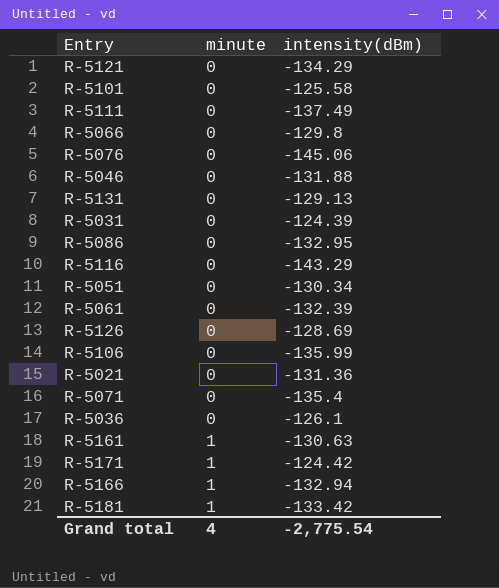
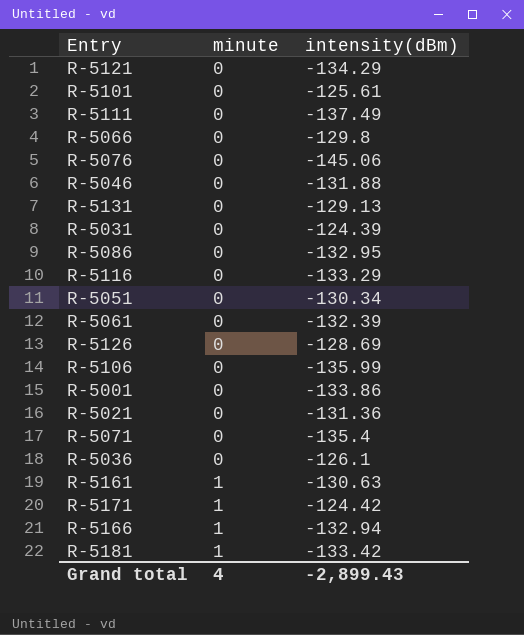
R-5101 | intensity(dBm): -125.58 -> -125.61
R-5116 | intensity(dBm): -143.29 -> -133.29
row R-5001: none -> 0 | -133.86
Grand total | intensity(dBm): -2,775.54 -> -2,899.43

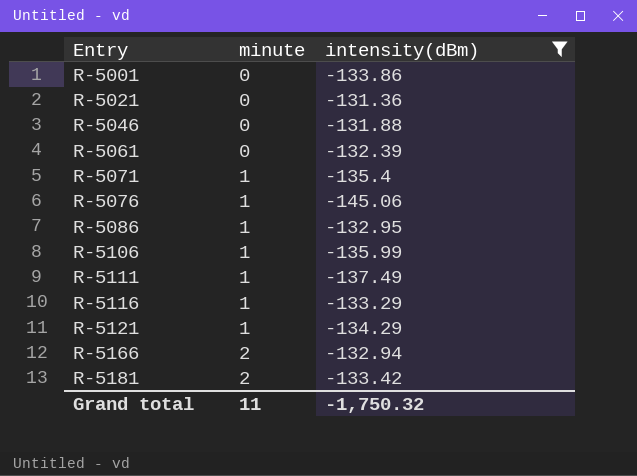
filter: none -> intensity(dBm) <= -131.36
row order: minute ascending -> Entry ascending
R-5071 | minute: 0 -> 1
R-5076 | minute: 0 -> 1
R-5086 | minute: 0 -> 1
R-5106 | minute: 0 -> 1
R-5111 | minute: 0 -> 1
R-5116 | minute: 0 -> 1
R-5121 | minute: 0 -> 1
R-5166 | minute: 1 -> 2
R-5181 | minute: 1 -> 2
Grand total | minute: 4 -> 11
Grand total | intensity(dBm): -2,899.43 -> -1,750.32

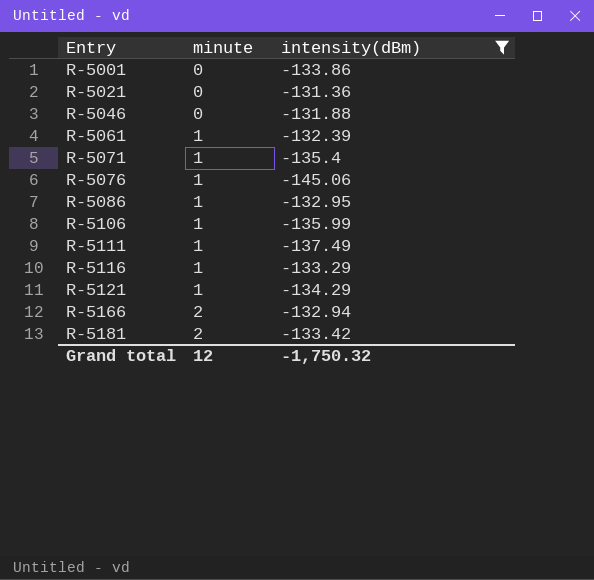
R-5061 | minute: 0 -> 1
Grand total | minute: 11 -> 12

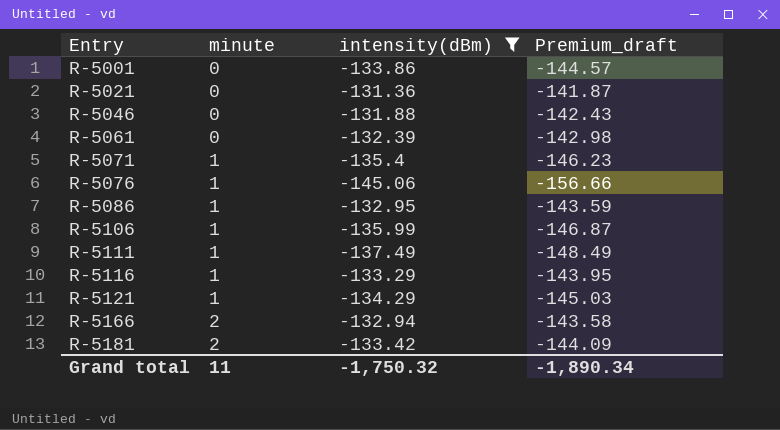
column Premium_draft | formula: none -> [intensity(dBm)] * 1.08
R-5061 | minute: 1 -> 0
Grand total | minute: 12 -> 11

